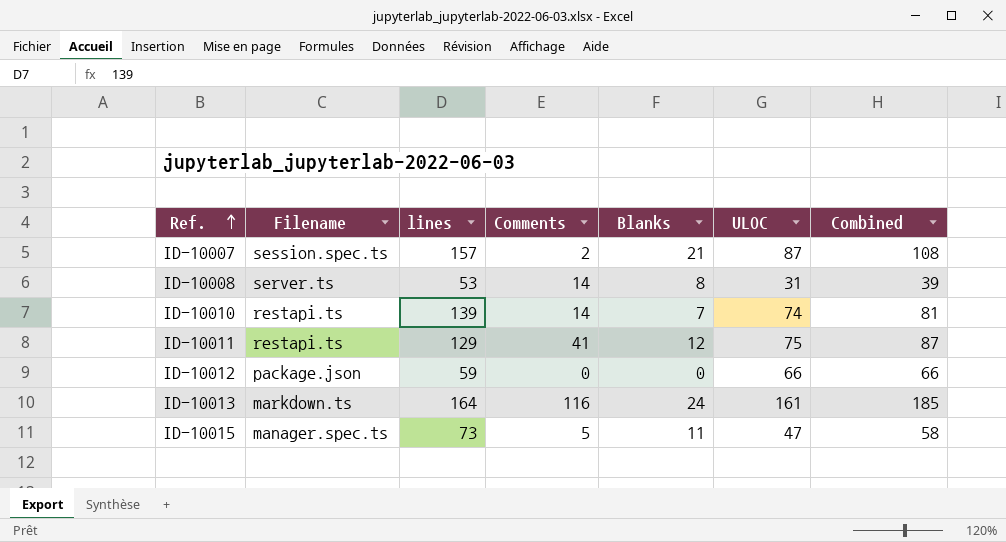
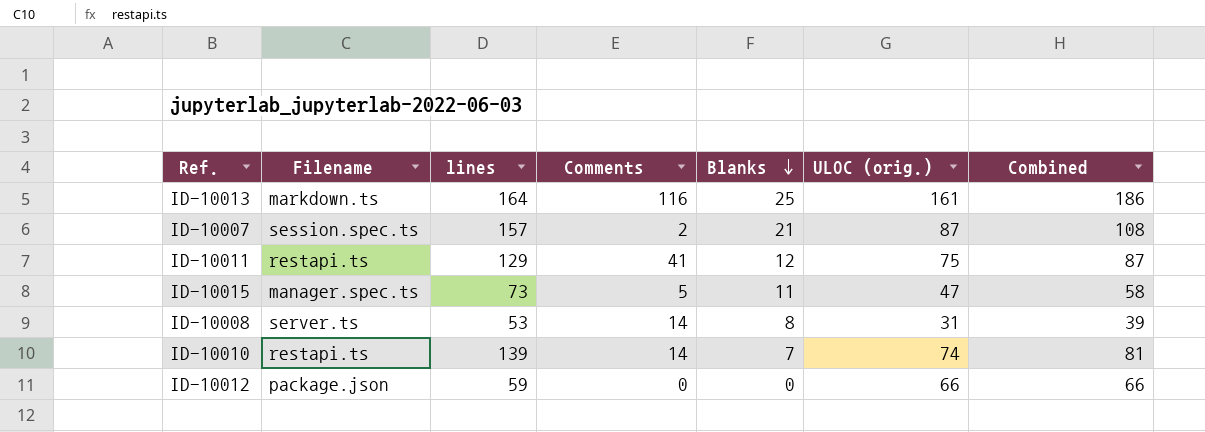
row order: Ref. ascending -> Blanks descending
column name: ULOC -> ULOC (orig.)
ID-10013 | Blanks: 24 -> 25
ID-10013 | Combined: 185 -> 186

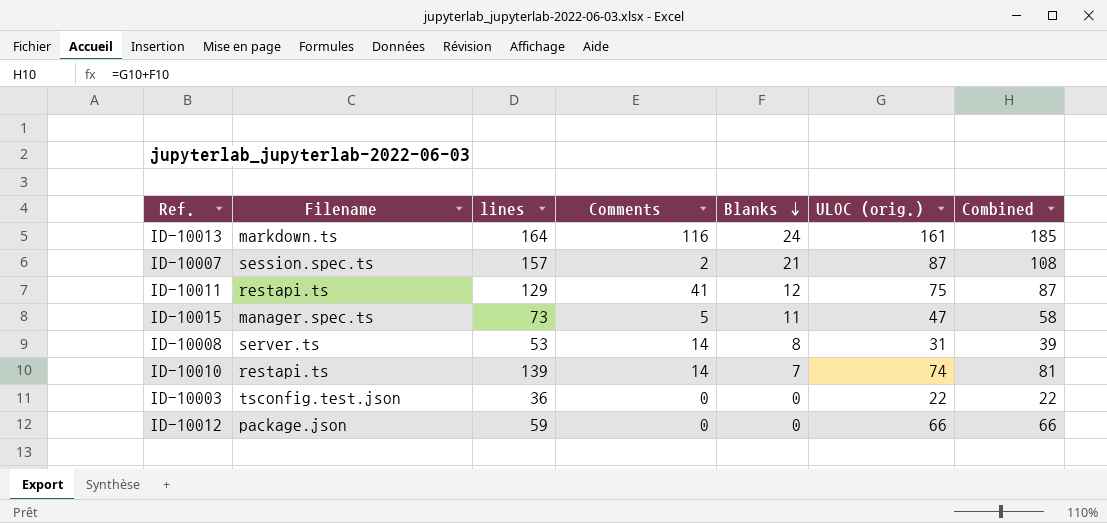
ID-10013 | Blanks: 25 -> 24
ID-10013 | Combined: 186 -> 185
row ID-10003: none -> tsconfig.test.json | 36 | 0 | 0 | 22 | 22

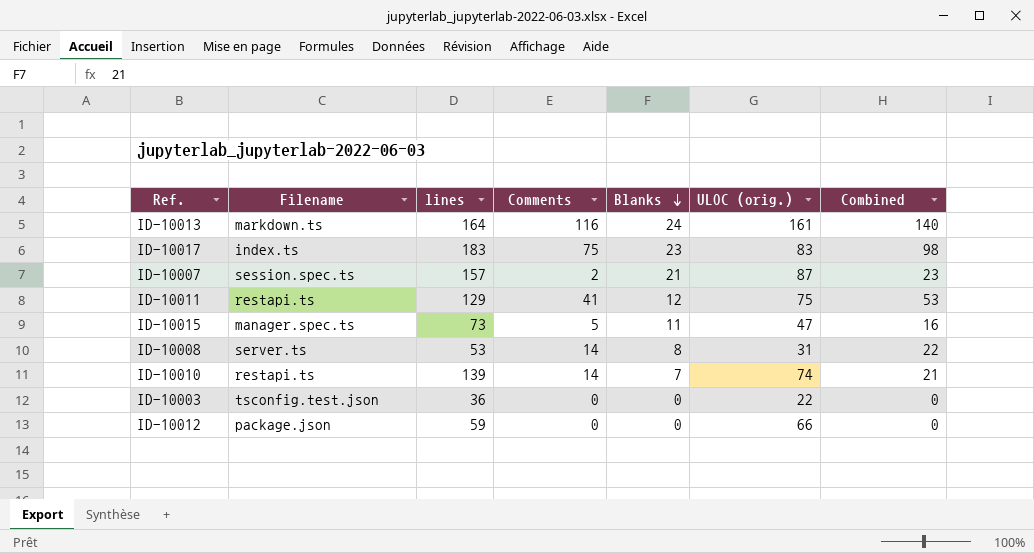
column Combined | formula: [Blanks] + [ULOC (orig.)] -> [Comments] + [Blanks]
row ID-10017: none -> index.ts | 183 | 75 | 23 | 83 | 98

